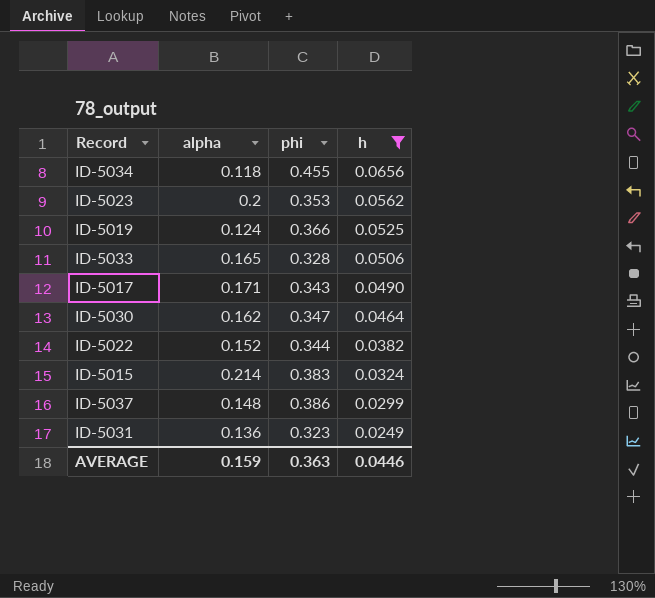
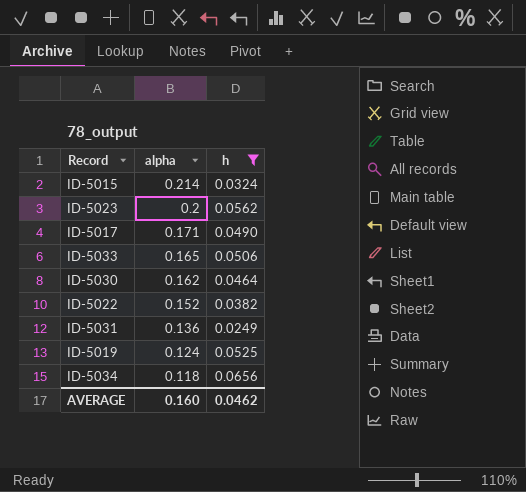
row order: h descending -> alpha descending
column phi | position: 3 -> none
row ID-5037: 0.148 | 0.386 | 0.0299 -> none
AVERAGE | alpha: 0.159 -> 0.160
AVERAGE | h: 0.0446 -> 0.0462

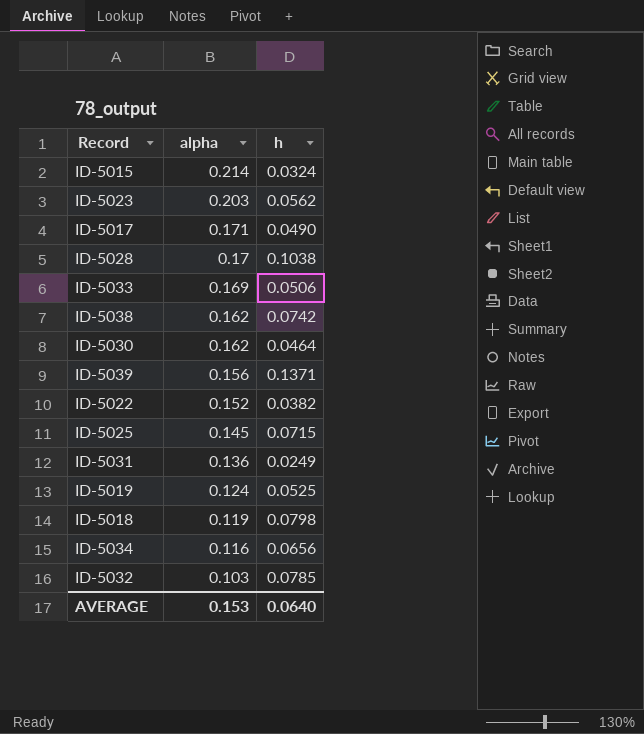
filter: h <= 0.0656 -> none
ID-5023 | alpha: 0.2 -> 0.203
ID-5033 | alpha: 0.165 -> 0.169
ID-5034 | alpha: 0.118 -> 0.116
AVERAGE | alpha: 0.160 -> 0.153
AVERAGE | h: 0.0462 -> 0.0640

